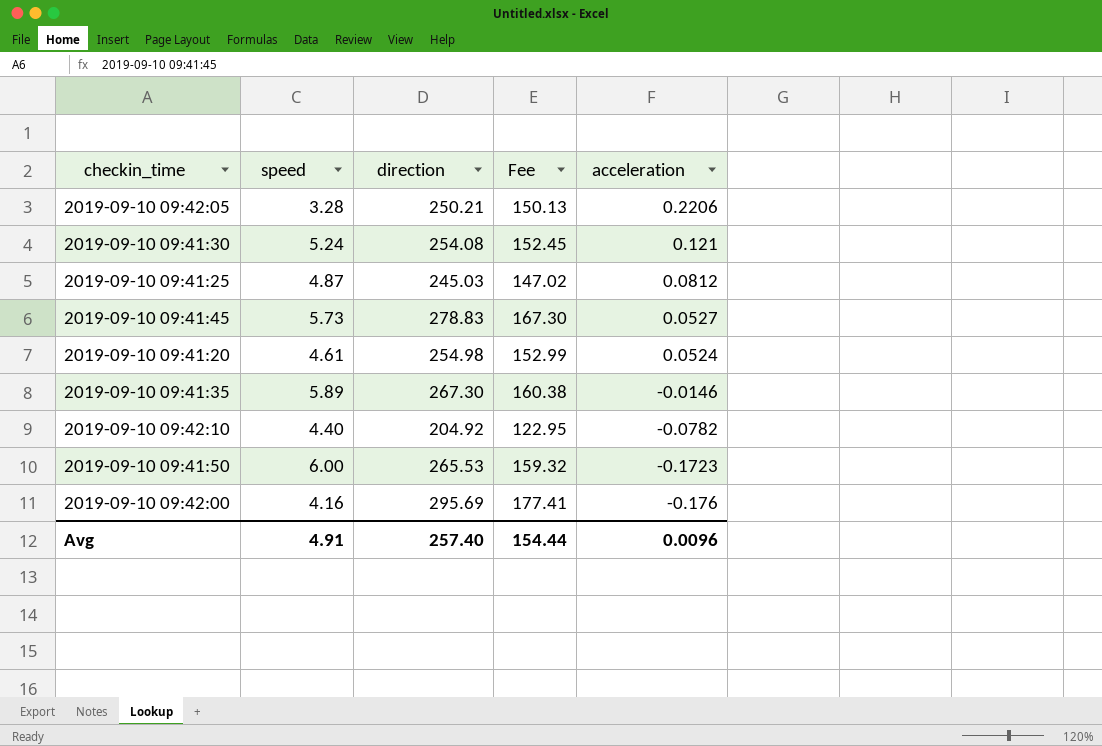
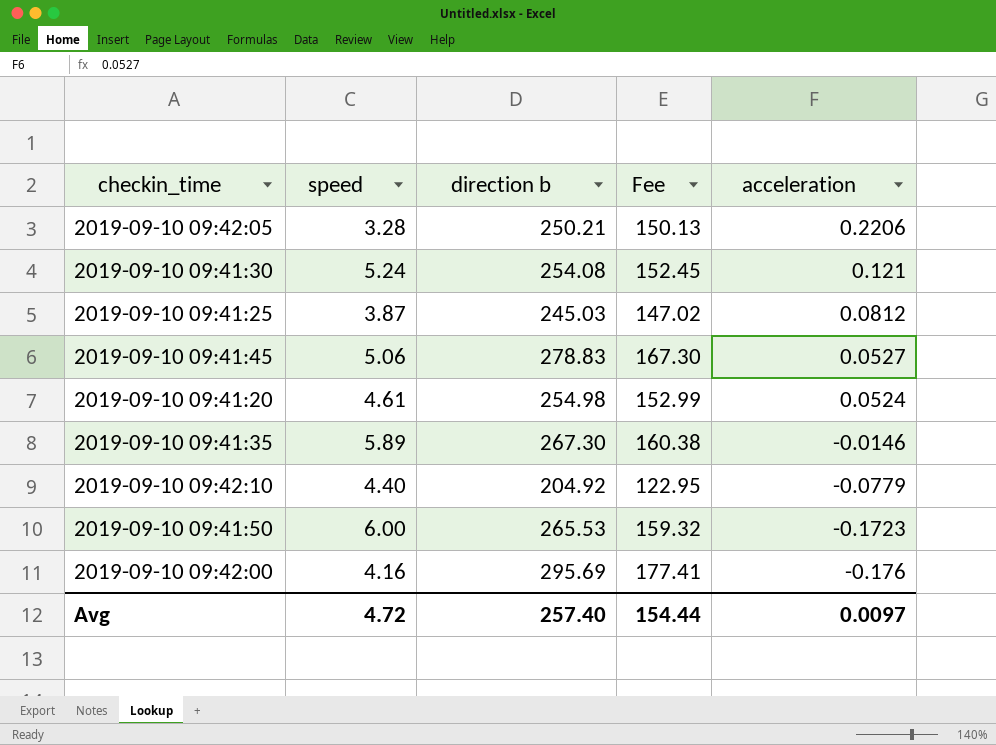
column name: direction -> direction b
2019-09-10 09:41:25 | speed: 4.87 -> 3.87
2019-09-10 09:41:45 | speed: 5.73 -> 5.06
2019-09-10 09:42:10 | acceleration: -0.0782 -> -0.0779
Avg | speed: 4.91 -> 4.72
Avg | acceleration: 0.0096 -> 0.0097

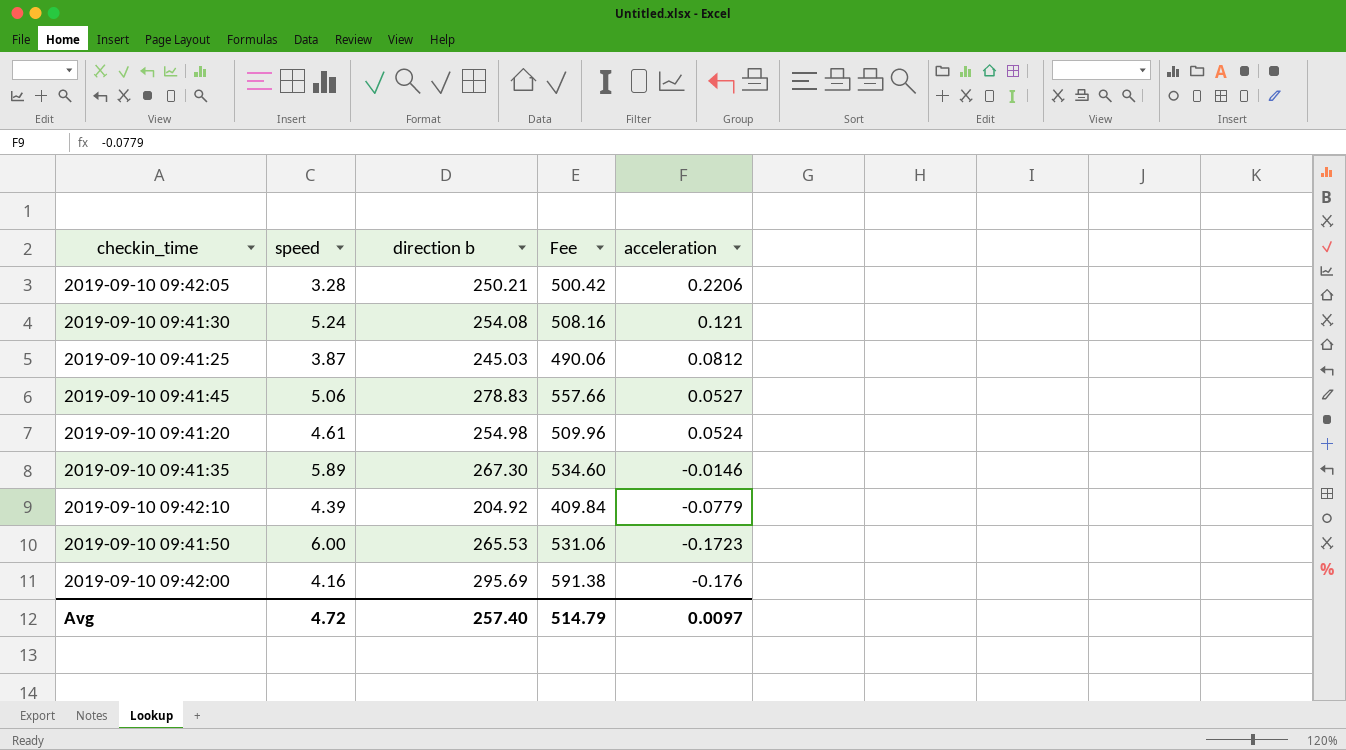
column Fee | formula: [direction b] * 0.6 -> [direction b] * 2
2019-09-10 09:42:10 | speed: 4.40 -> 4.39
Avg | Fee: 154.44 -> 514.79

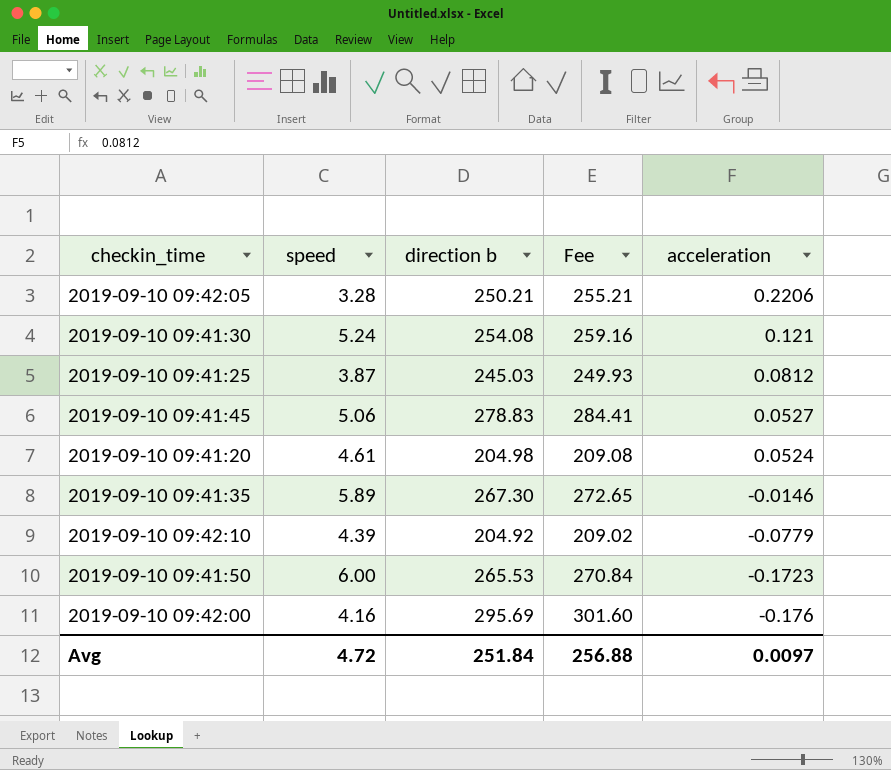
column Fee | formula: [direction b] * 2 -> [direction b] * 1.02
2019-09-10 09:41:20 | direction b: 254.98 -> 204.98
Avg | direction b: 257.40 -> 251.84
Avg | Fee: 514.79 -> 256.88

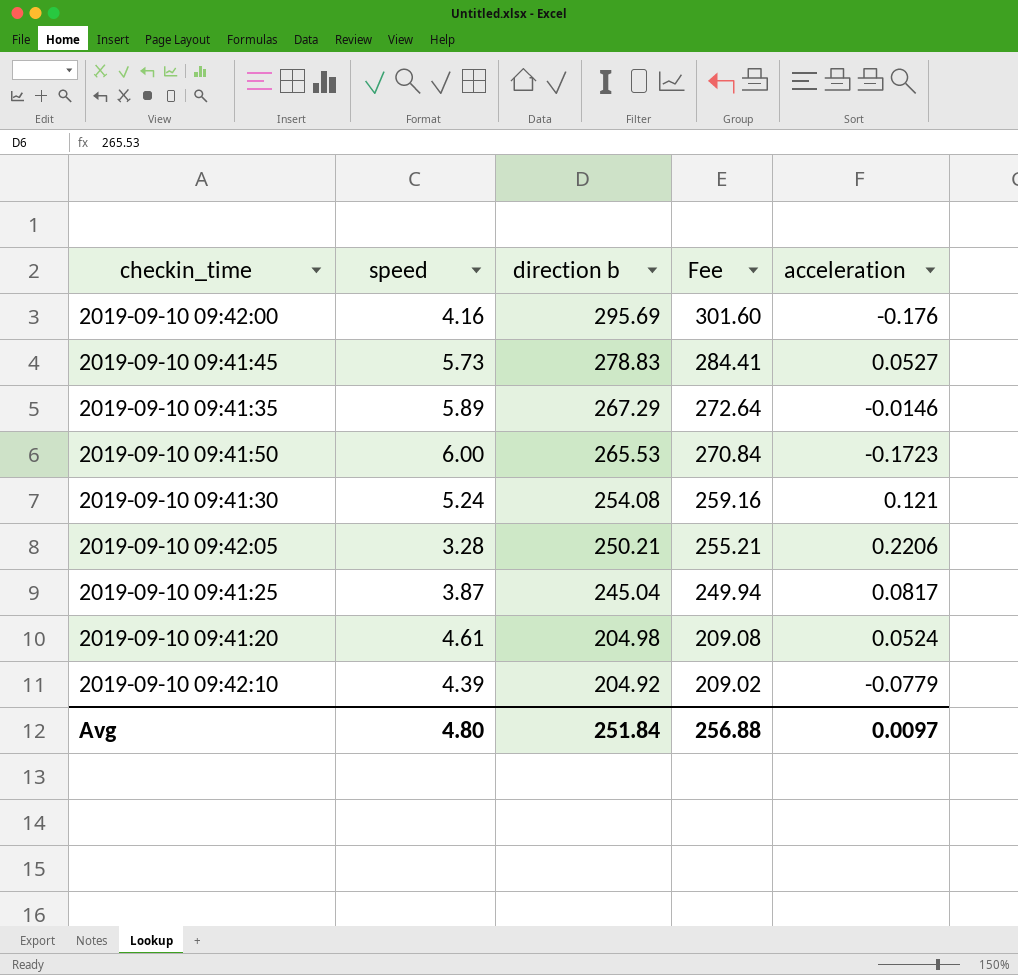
row order: acceleration descending -> direction b descending
2019-09-10 09:41:45 | speed: 5.06 -> 5.73
2019-09-10 09:41:35 | direction b: 267.30 -> 267.29
2019-09-10 09:41:35 | Fee: 272.65 -> 272.64
2019-09-10 09:41:25 | direction b: 245.03 -> 245.04
2019-09-10 09:41:25 | Fee: 249.93 -> 249.94
2019-09-10 09:41:25 | acceleration: 0.0812 -> 0.0817
Avg | speed: 4.72 -> 4.80

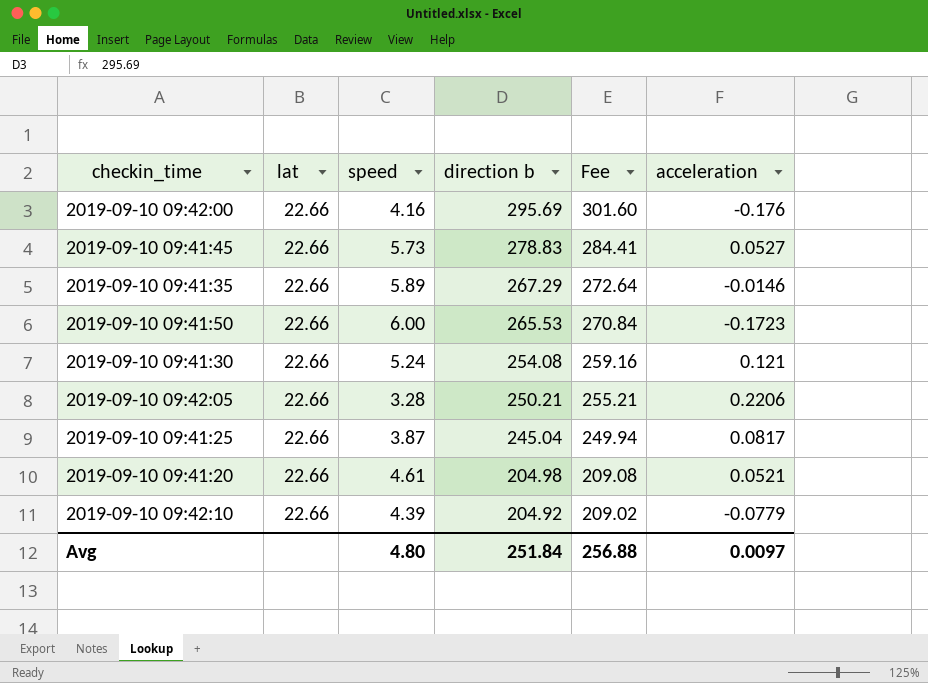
column lat | position: none -> 2
2019-09-10 09:41:20 | acceleration: 0.0524 -> 0.0521

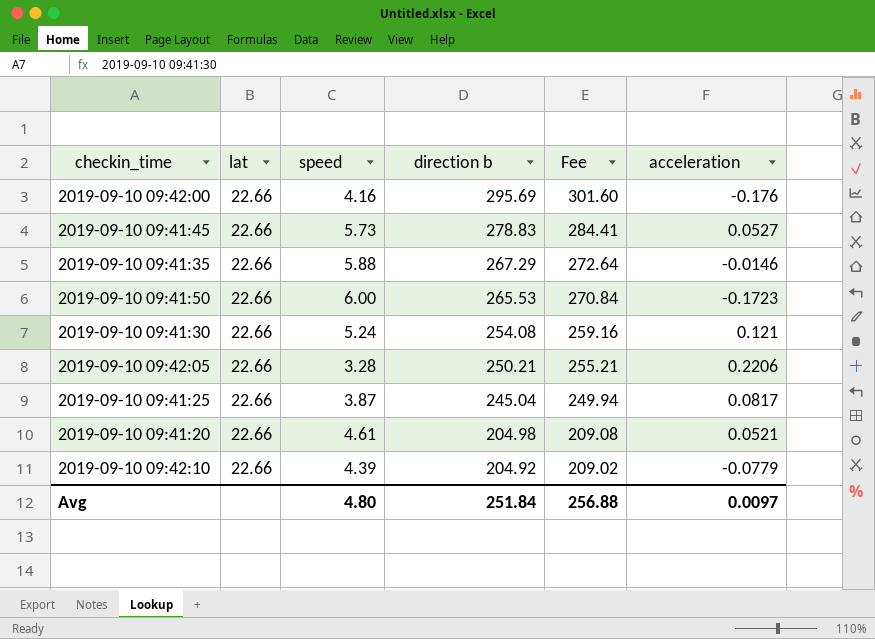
2019-09-10 09:41:35 | speed: 5.89 -> 5.88

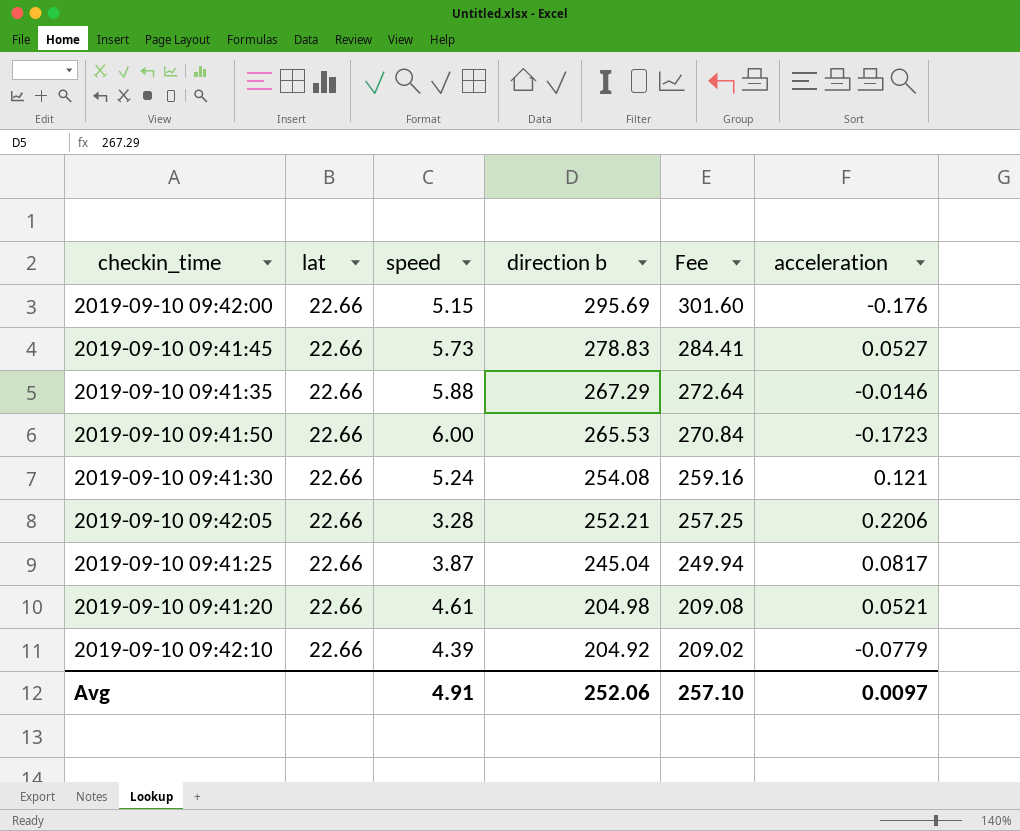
2019-09-10 09:42:00 | speed: 4.16 -> 5.15
2019-09-10 09:42:05 | direction b: 250.21 -> 252.21
2019-09-10 09:42:05 | Fee: 255.21 -> 257.25
Avg | speed: 4.80 -> 4.91
Avg | direction b: 251.84 -> 252.06
Avg | Fee: 256.88 -> 257.10

